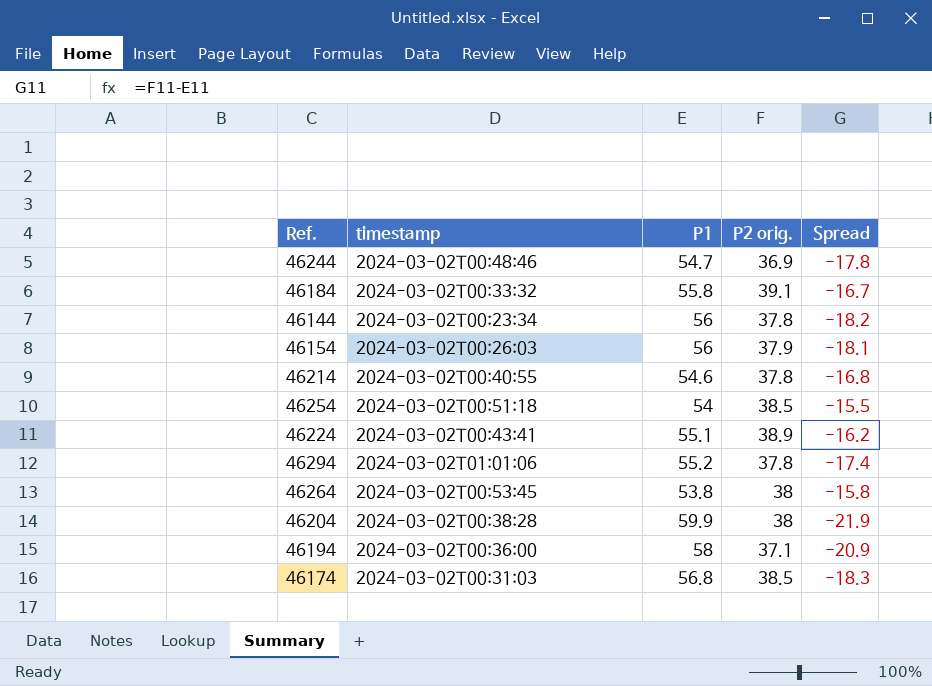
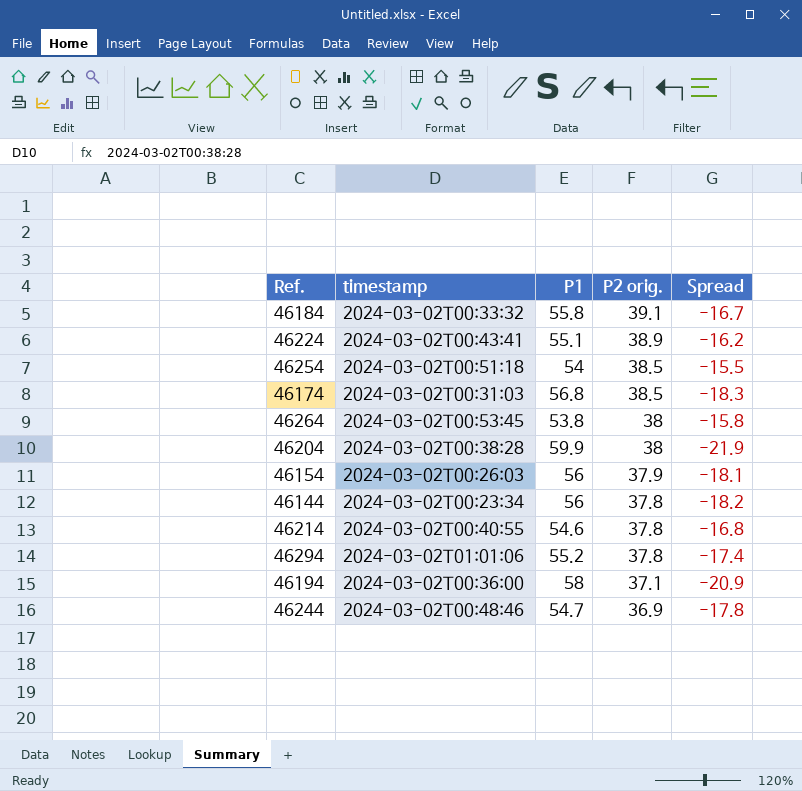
row order: none -> P2 orig. descending

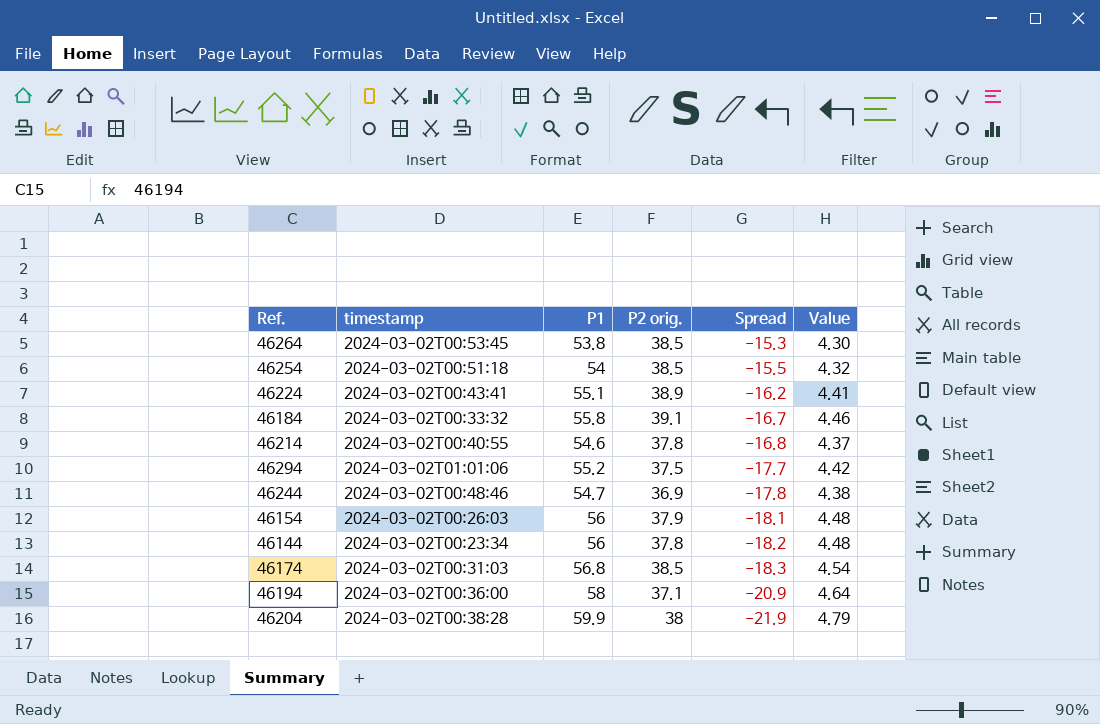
row order: P2 orig. descending -> Spread descending
column Value | formula: none -> [P1] * 0.08
46264 | P2 orig.: 38 -> 38.5
46264 | Spread: -15.8 -> -15.3
46294 | P2 orig.: 37.8 -> 37.5
46294 | Spread: -17.4 -> -17.7

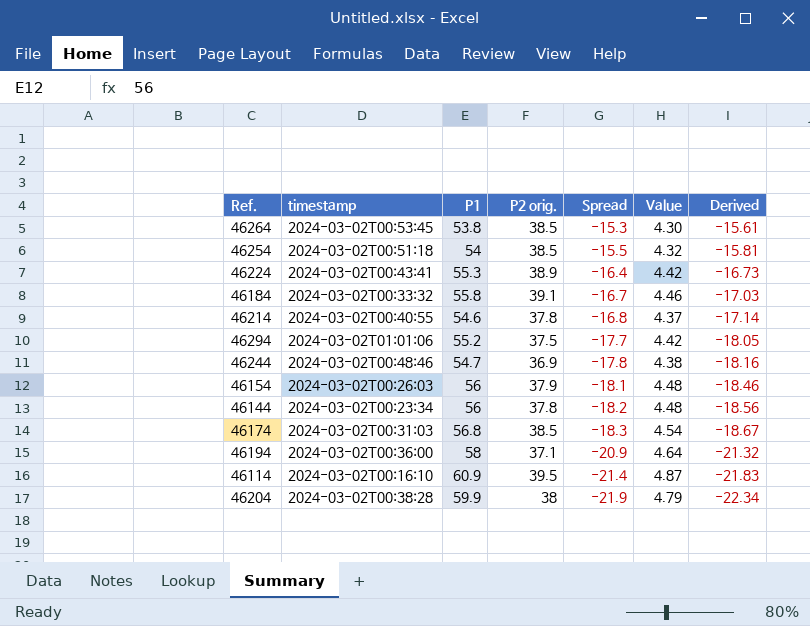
column Derived | formula: none -> [Spread] * 1.02
46224 | P1: 55.1 -> 55.3
46224 | Spread: -16.2 -> -16.4
46224 | Value: 4.41 -> 4.42
row 46114: none -> 2024-03-02T00:16:10 | 60.9 | 39.5 | -21.4 | 4.87 | -21.83

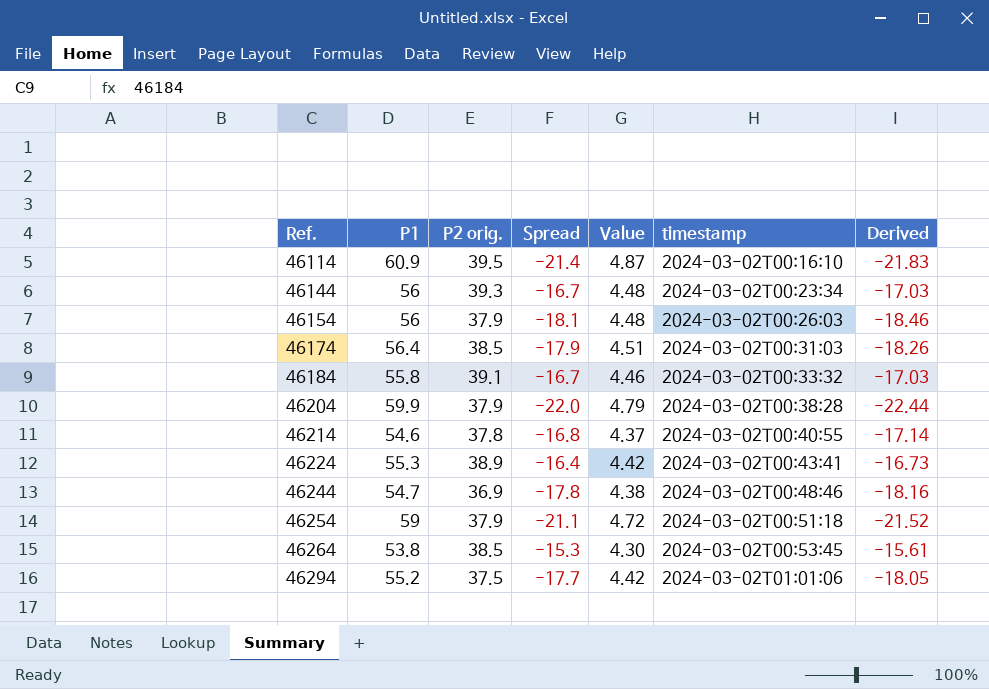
row order: Spread descending -> Ref. ascending
column timestamp | position: 2 -> 6
row 46194: 2024-03-02T00:36:00 | 58 | 37.1 | -20.9 | 4.64 | -21.32 -> none
46144 | P2 orig.: 37.8 -> 39.3
46144 | Spread: -18.2 -> -16.7
46144 | Derived: -18.56 -> -17.03
46174 | P1: 56.8 -> 56.4
46174 | Spread: -18.3 -> -17.9
46174 | Value: 4.54 -> 4.51
46174 | Derived: -18.67 -> -18.26
46204 | P2 orig.: 38 -> 37.9
46204 | Spread: -21.9 -> -22.0
46204 | Derived: -22.34 -> -22.44
46254 | P1: 54 -> 59
46254 | P2 orig.: 38.5 -> 37.9
46254 | Spread: -15.5 -> -21.1
46254 | Value: 4.32 -> 4.72
46254 | Derived: -15.81 -> -21.52

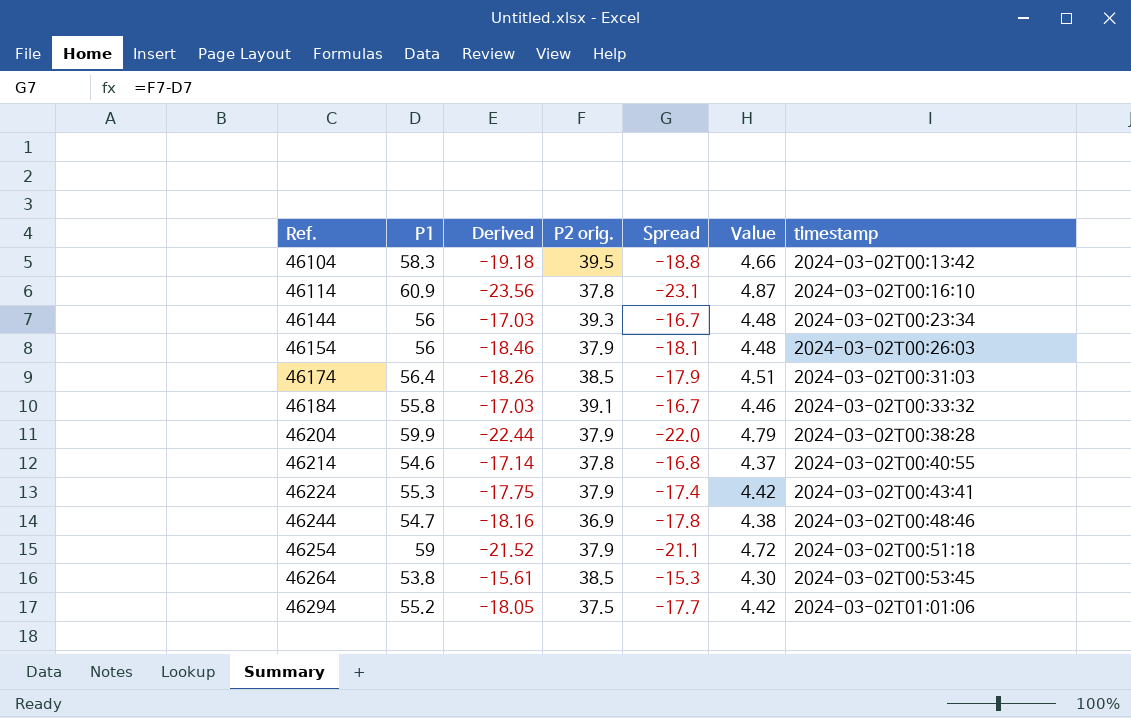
column Derived | position: 7 -> 3
row 46104: none -> 58.3 | -19.18 | 39.5 | -18.8 | 4.66 | 2024-03-02T00:13:42
46114 | Derived: -21.83 -> -23.56
46114 | P2 orig.: 39.5 -> 37.8
46114 | Spread: -21.4 -> -23.1
46224 | Derived: -16.73 -> -17.75
46224 | P2 orig.: 38.9 -> 37.9
46224 | Spread: -16.4 -> -17.4

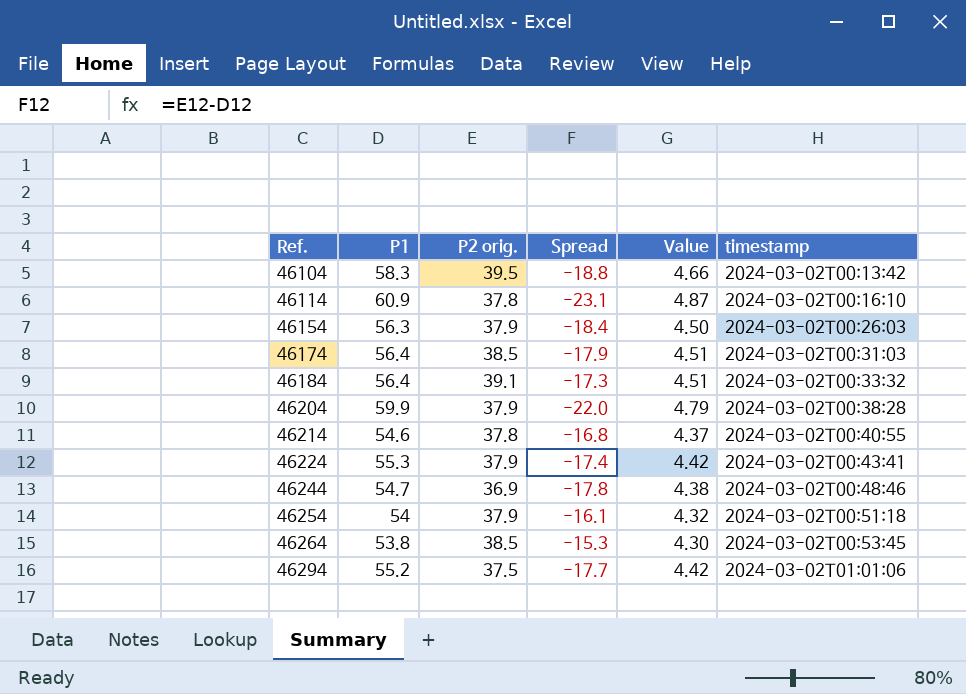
column Derived | formula: [Spread] * 1.02 -> none
row 46144: 56 | -17.03 | 39.3 | -16.7 | 4.48 | 2024-03-02T00:23:34 -> none
46154 | P1: 56 -> 56.3
46154 | Spread: -18.1 -> -18.4
46154 | Value: 4.48 -> 4.50
46184 | P1: 55.8 -> 56.4
46184 | Spread: -16.7 -> -17.3
46184 | Value: 4.46 -> 4.51
46254 | P1: 59 -> 54
46254 | Spread: -21.1 -> -16.1
46254 | Value: 4.72 -> 4.32

